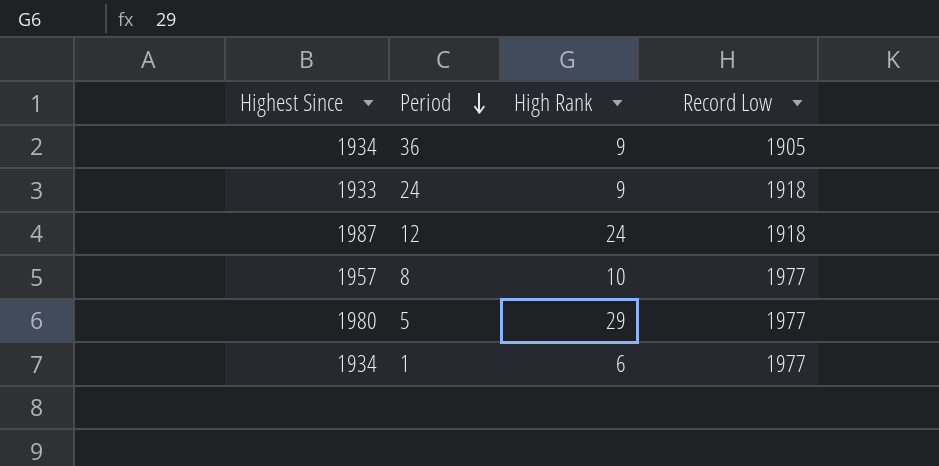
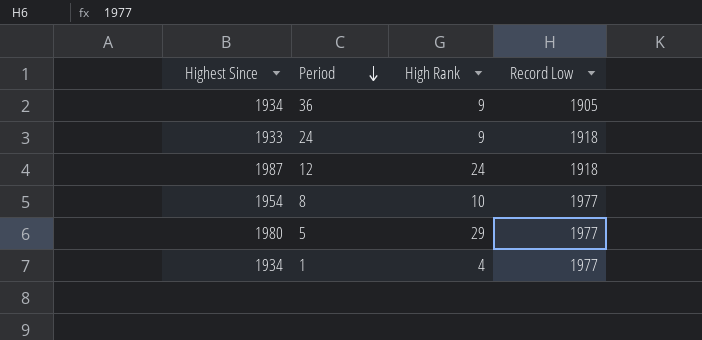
8 | Highest Since: 1957 -> 1954
1 | High Rank: 6 -> 4

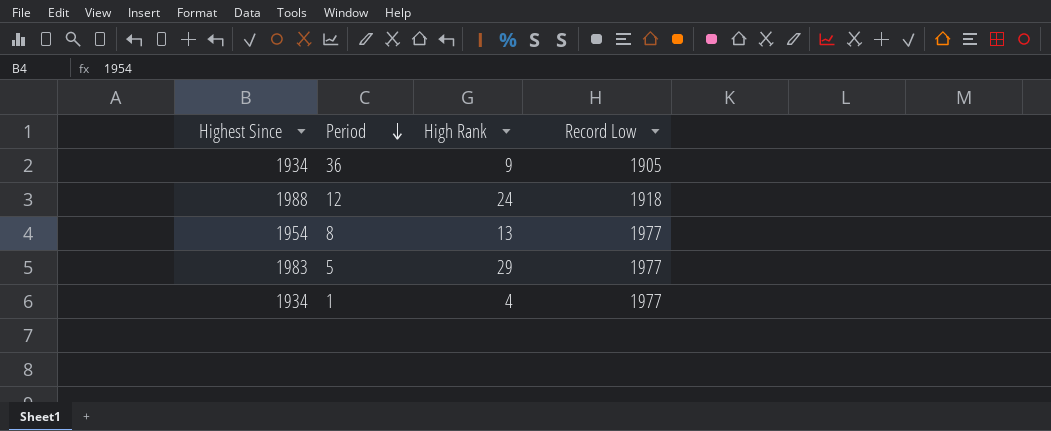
row 24: 1933 | 9 | 1918 -> none
12 | Highest Since: 1987 -> 1988
8 | High Rank: 10 -> 13
5 | Highest Since: 1980 -> 1983

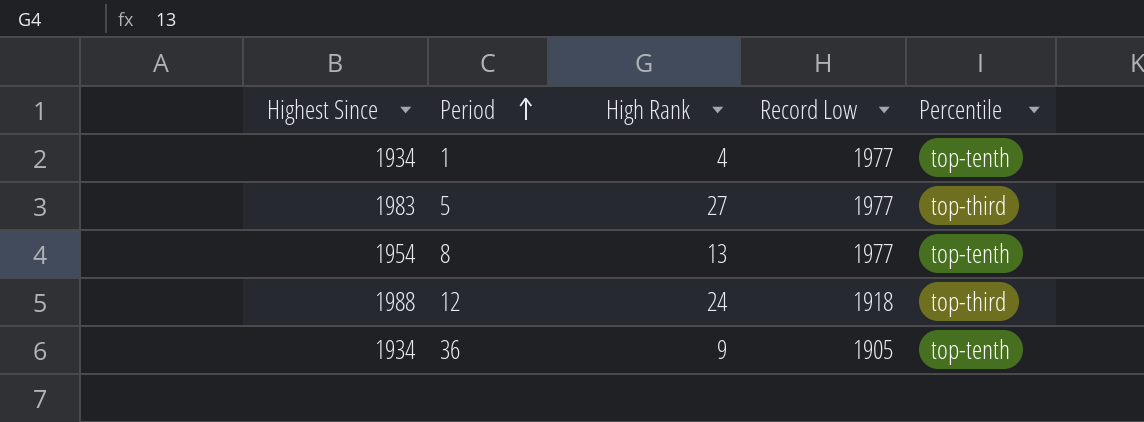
row order: Period descending -> Period ascending
column Percentile | position: none -> 5
5 | High Rank: 29 -> 27

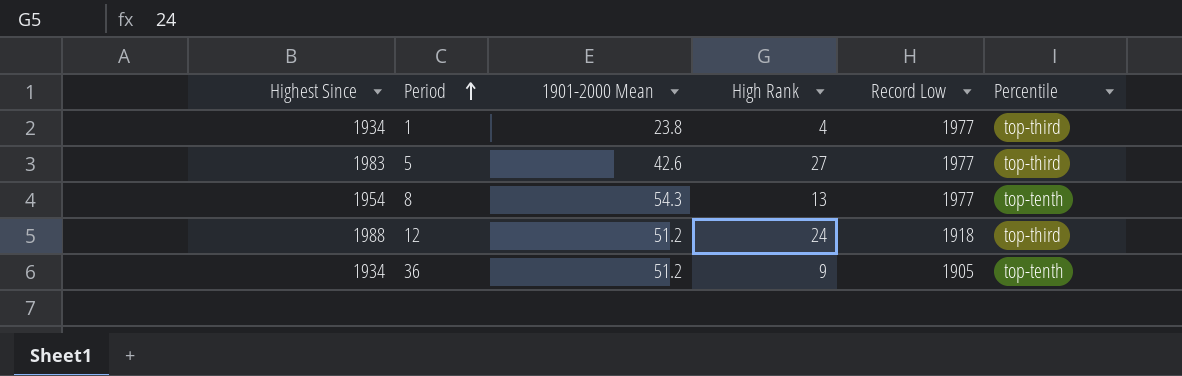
column 1901-2000 Mean | position: none -> 3
1 | Percentile: top-tenth -> top-third

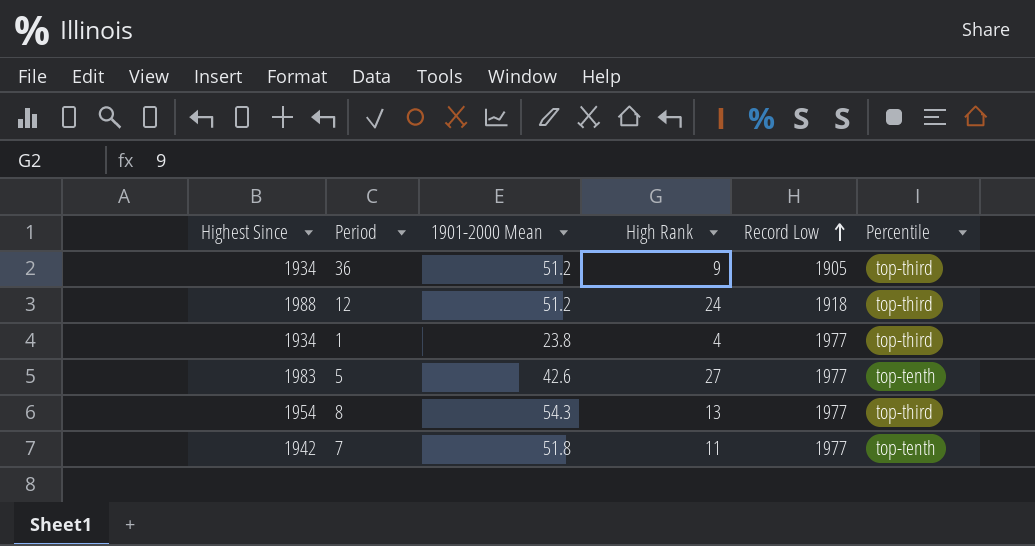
row order: Period ascending -> Record Low ascending
36 | Percentile: top-tenth -> top-third
5 | Percentile: top-third -> top-tenth
8 | Percentile: top-tenth -> top-third
row 7: none -> 1942 | 51.8 | 11 | 1977 | top-tenth

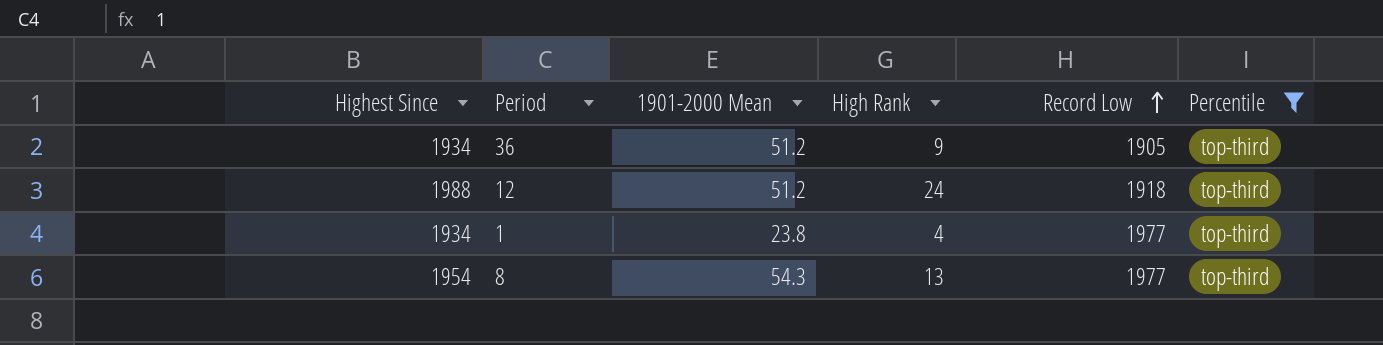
filter: none -> Percentile = top-third

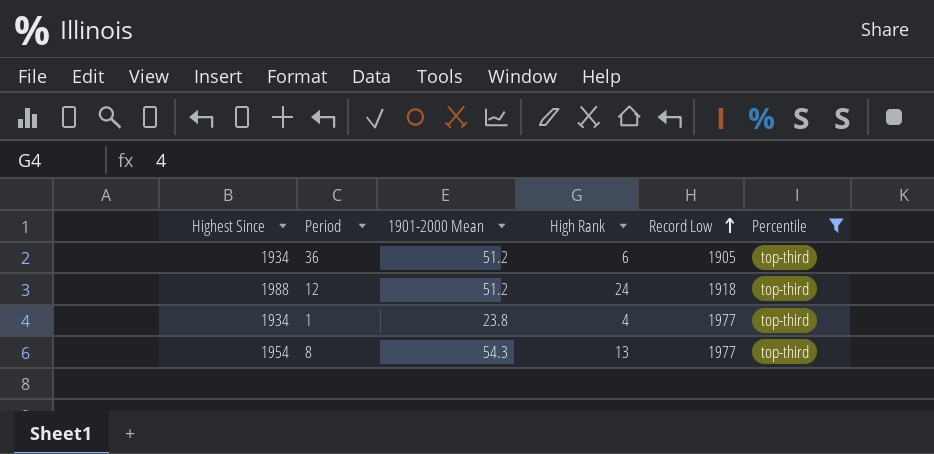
36 | High Rank: 9 -> 6

